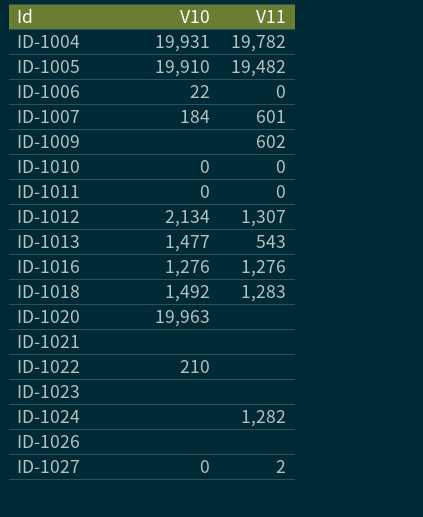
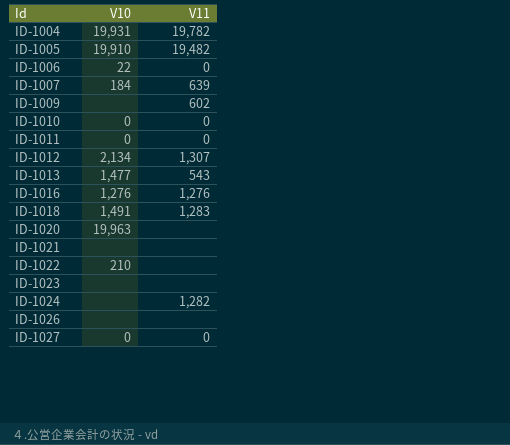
ID-1007 | V11: 601 -> 639
ID-1018 | V10: 1,492 -> 1,491
ID-1027 | V11: 2 -> 0

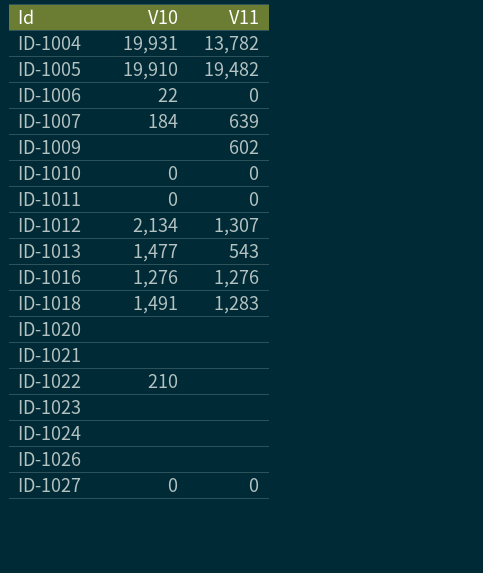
ID-1004 | V11: 19,782 -> 13,782
ID-1020 | V10: 19,963 -> none
ID-1024 | V11: 1,282 -> none

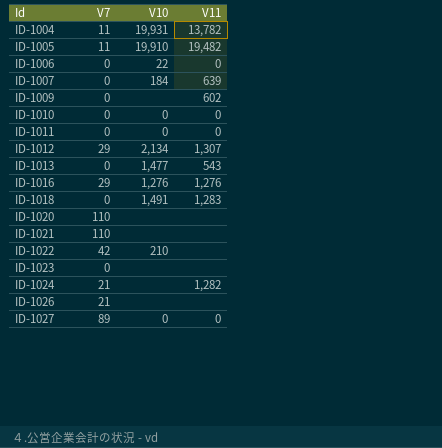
column V7 | position: none -> 2
ID-1024 | V11: none -> 1,282

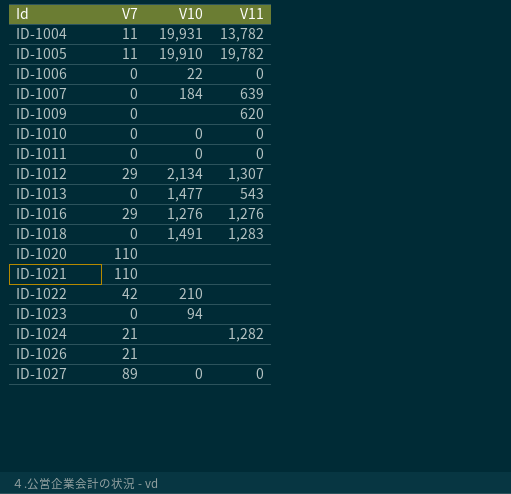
ID-1005 | V11: 19,482 -> 19,782
ID-1009 | V11: 602 -> 620
ID-1023 | V10: none -> 94

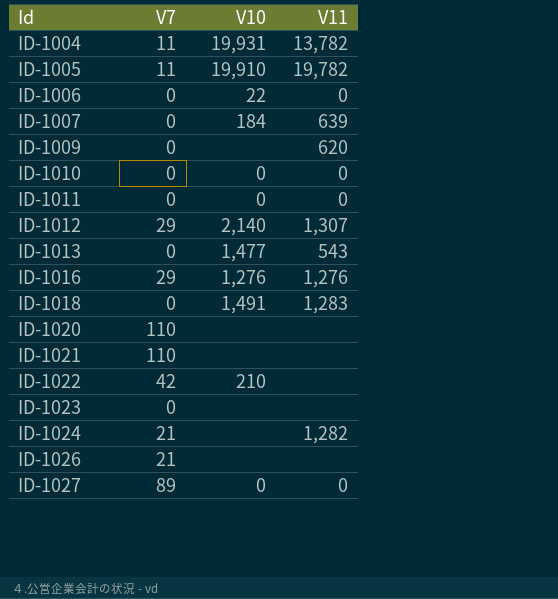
ID-1012 | V10: 2,134 -> 2,140
ID-1023 | V10: 94 -> none

